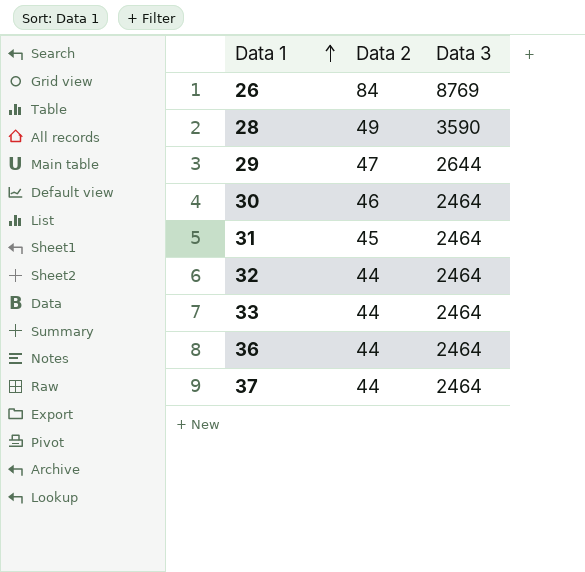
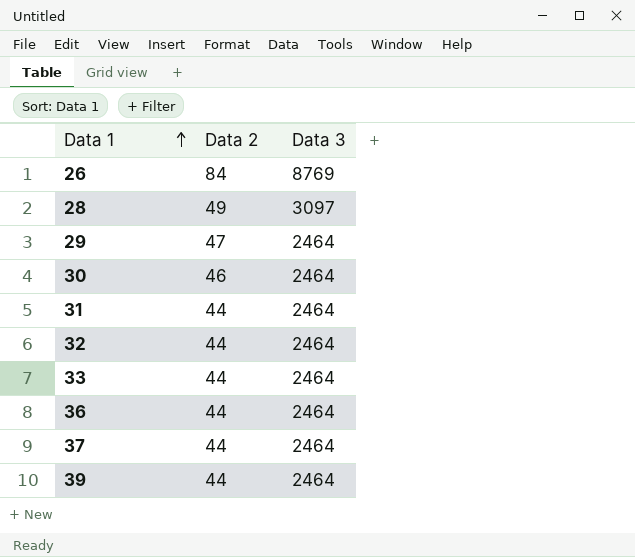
28 | Data 3: 3590 -> 3097
29 | Data 3: 2644 -> 2464
31 | Data 2: 45 -> 44
row 39: none -> 44 | 2464

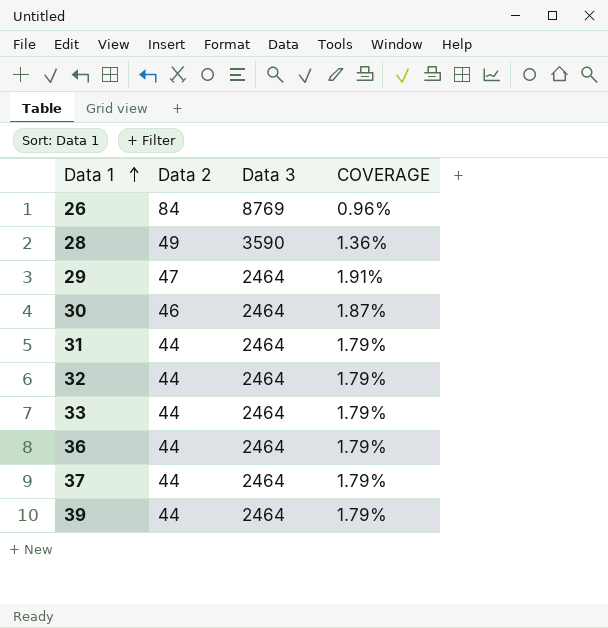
column COVERAGE | formula: none -> [Data 2] / [Data 3]
28 | Data 3: 3097 -> 3590

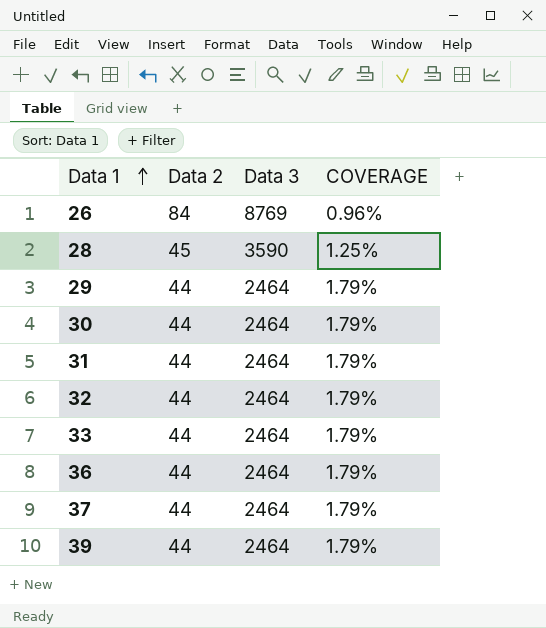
28 | Data 2: 49 -> 45
28 | COVERAGE: 1.36% -> 1.25%
29 | Data 2: 47 -> 44
29 | COVERAGE: 1.91% -> 1.79%
30 | Data 2: 46 -> 44
30 | COVERAGE: 1.87% -> 1.79%

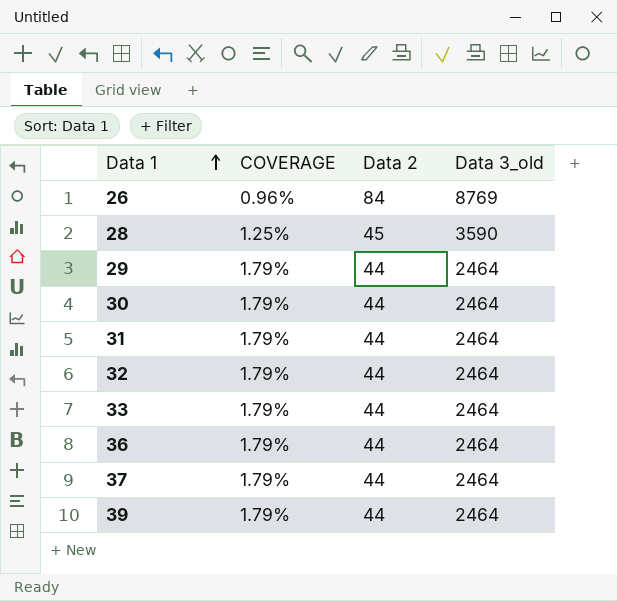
column COVERAGE | position: 4 -> 2
column name: Data 3 -> Data 3_old

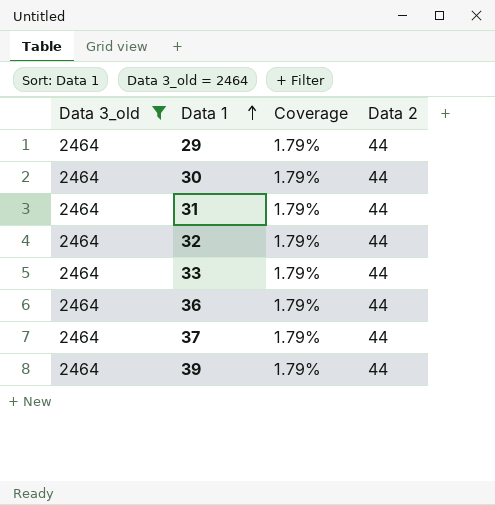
filter: none -> Data 3_old = 2464
column Data 3_old | position: 4 -> 1
column name: COVERAGE -> Coverage

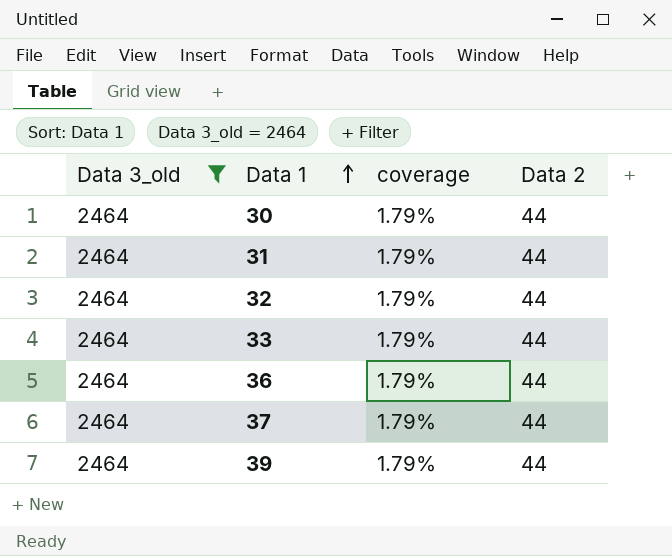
column name: Coverage -> coverage
row 29: 2464 | 1.79% | 44 -> none

